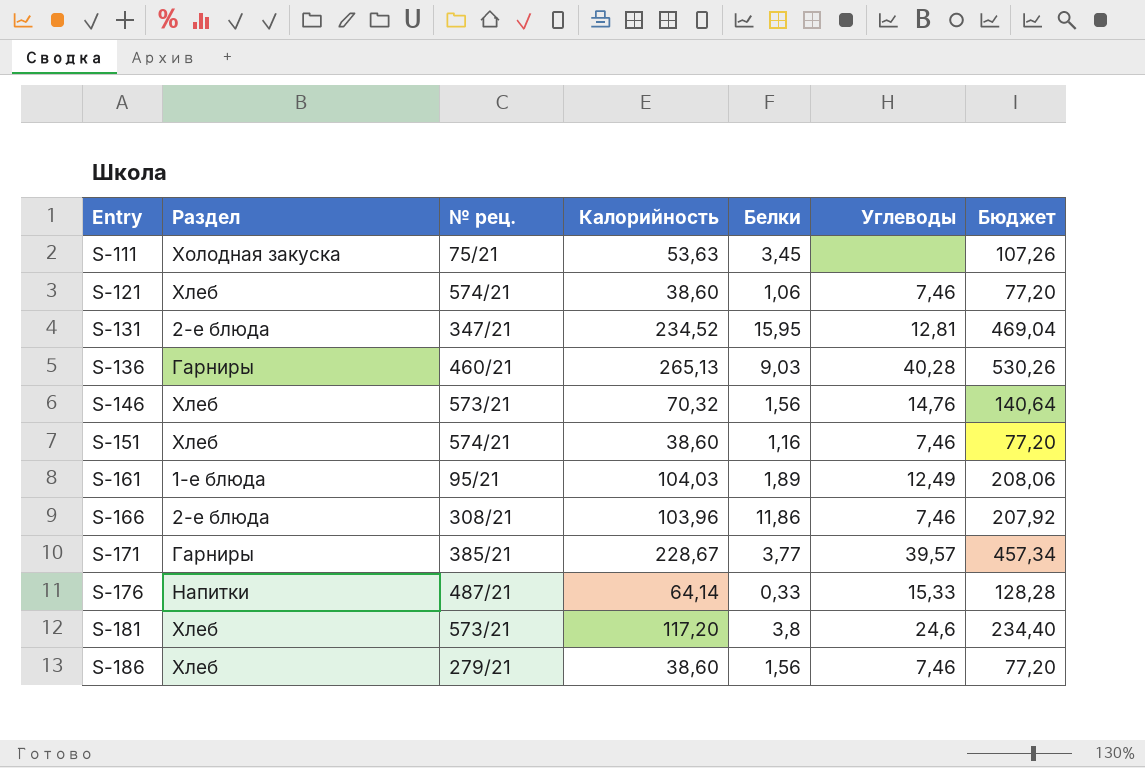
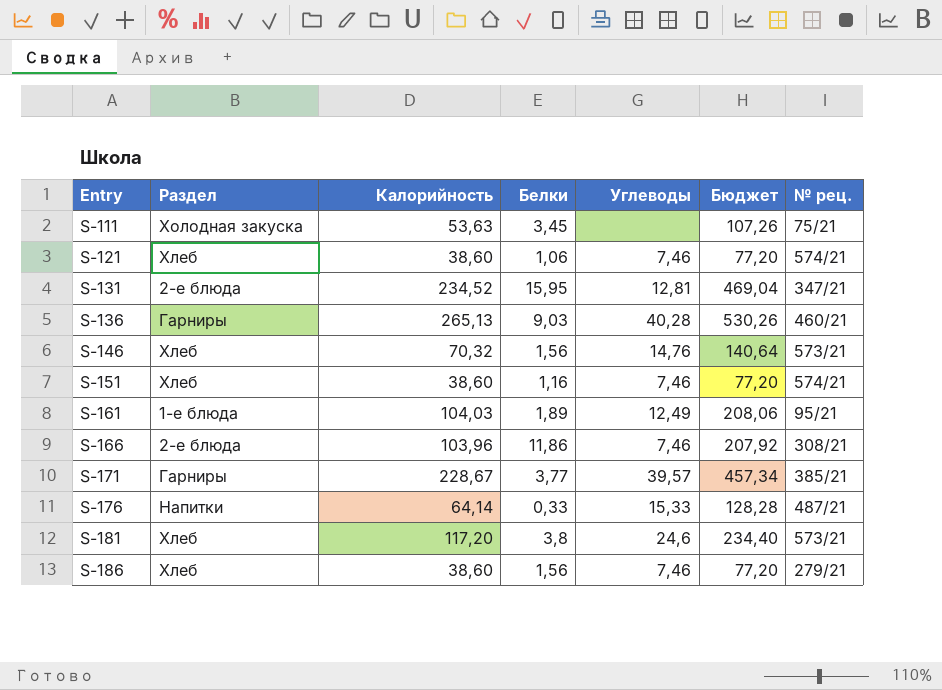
column № рец. | position: 3 -> 7

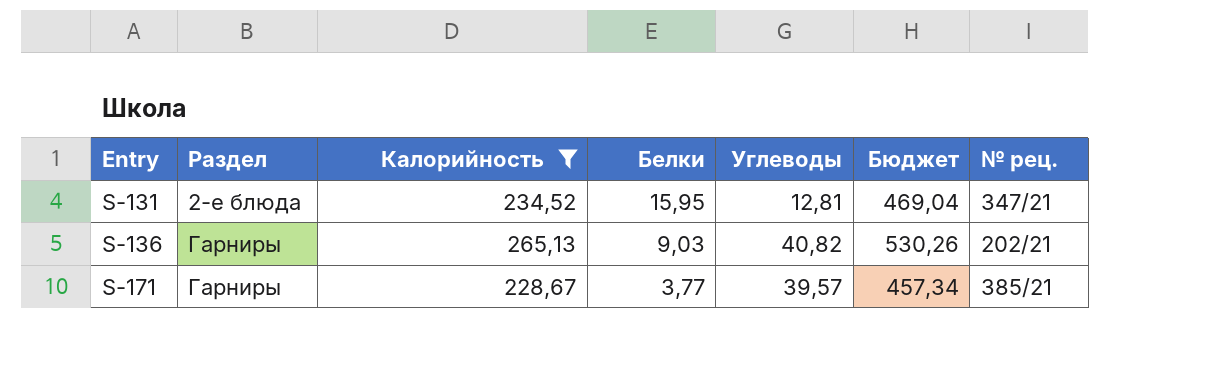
filter: none -> Калорийность >= 228,67
S-136 | Углеводы: 40,28 -> 40,82
S-136 | № рец.: 460/21 -> 202/21

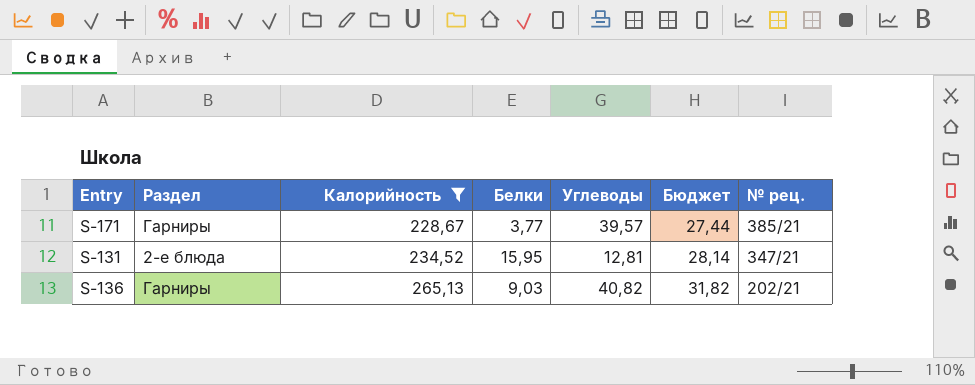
row order: Entry ascending -> Калорийность ascending
column Бюджет | formula: [Калорийность] * 2 -> [Калорийность] * 0,12

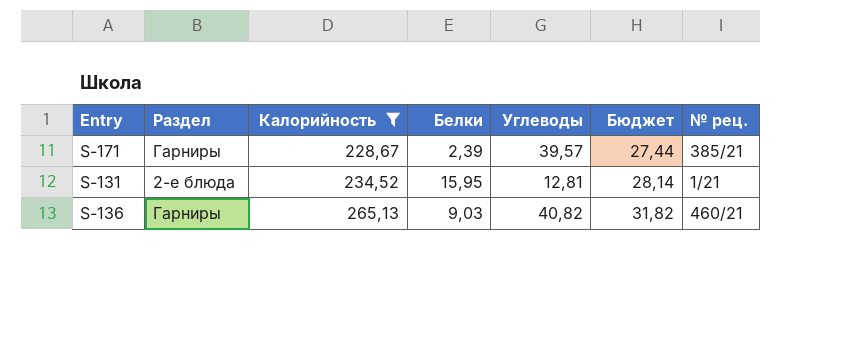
S-171 | Белки: 3,77 -> 2,39
S-131 | № рец.: 347/21 -> 1/21
S-136 | № рец.: 202/21 -> 460/21

